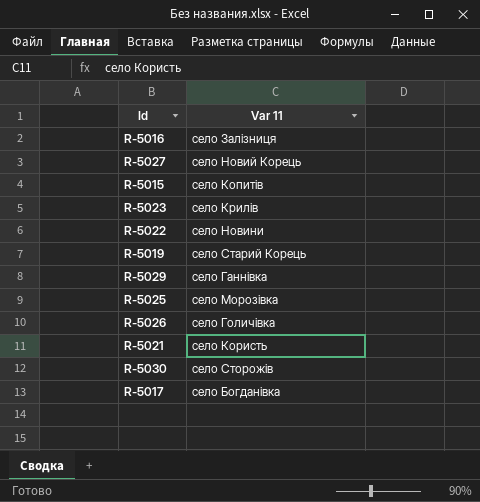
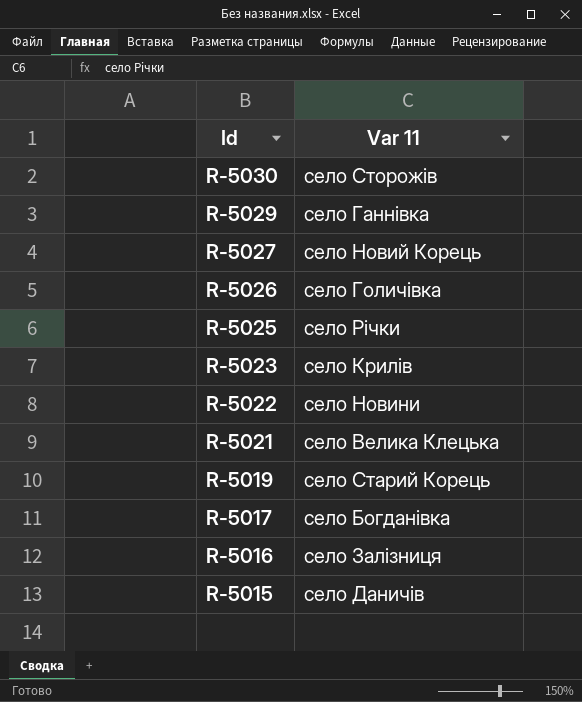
row order: none -> Id descending
R-5025 | Var 11: село Морозівка -> село Річки
R-5021 | Var 11: село Користь -> село Велика Клецька
R-5015 | Var 11: село Копитів -> село Даничів

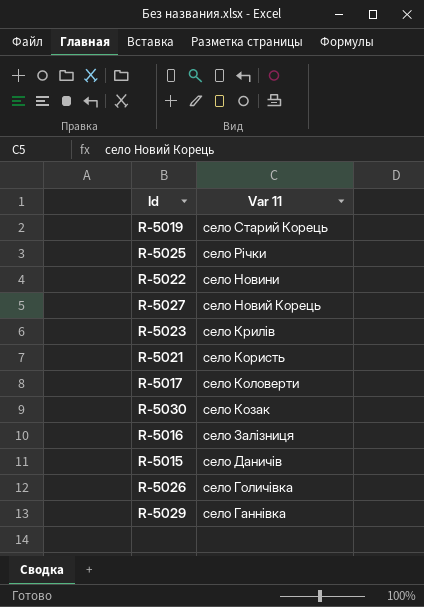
row order: Id descending -> Var 11 descending
R-5021 | Var 11: село Велика Клецька -> село Користь
R-5017 | Var 11: село Богданівка -> село Коловерти
R-5030 | Var 11: село Сторожів -> село Козак

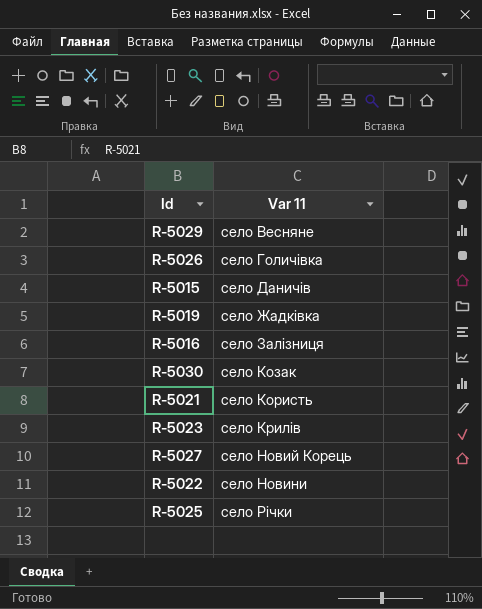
row order: Var 11 descending -> Var 11 ascending
row R-5017: село Коловерти -> none
R-5029 | Var 11: село Ганнівка -> село Весняне
R-5019 | Var 11: село Старий Корець -> село Жадківка

